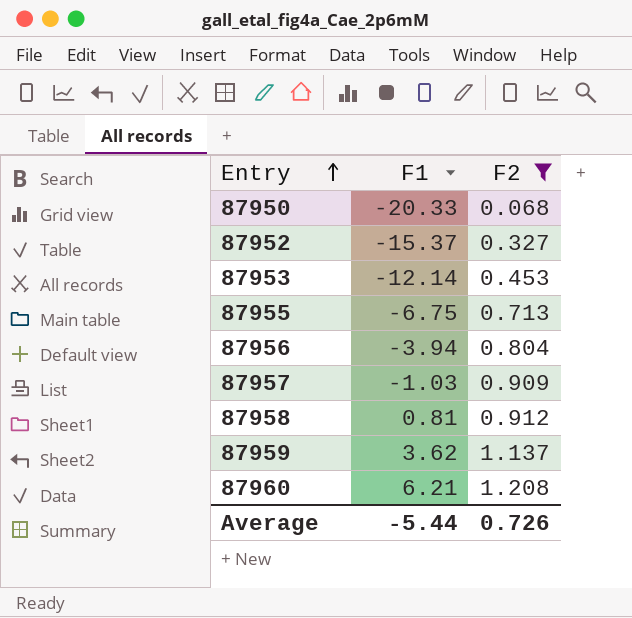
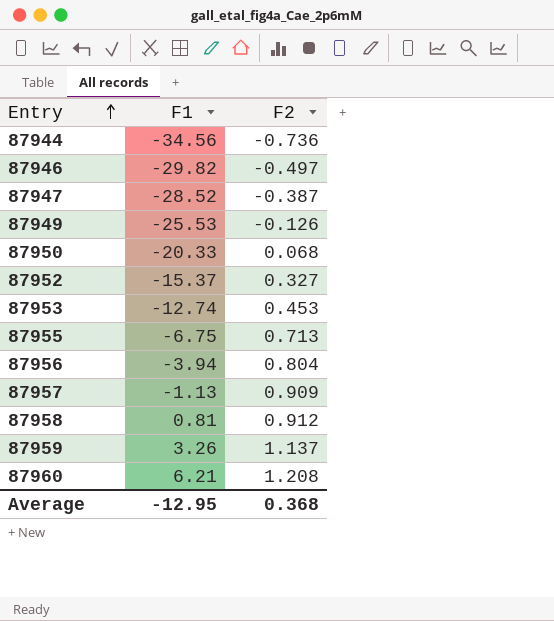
filter: F2 >= 0.068 -> none
87953 | F1: -12.14 -> -12.74
87957 | F1: -1.03 -> -1.13
87959 | F1: 3.62 -> 3.26
Average | F1: -5.44 -> -12.95
Average | F2: 0.726 -> 0.368

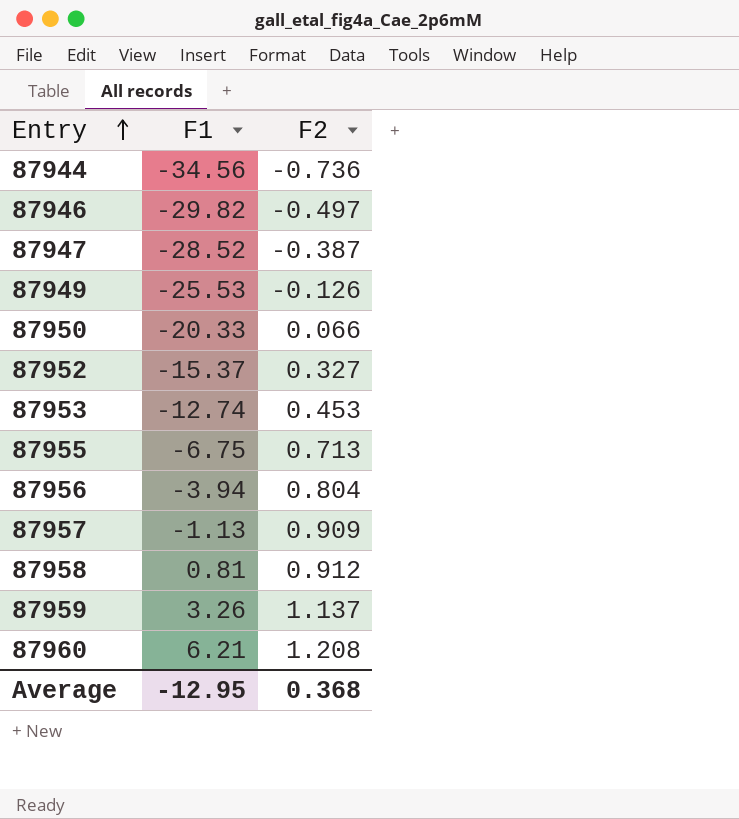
87950 | F2: 0.068 -> 0.066

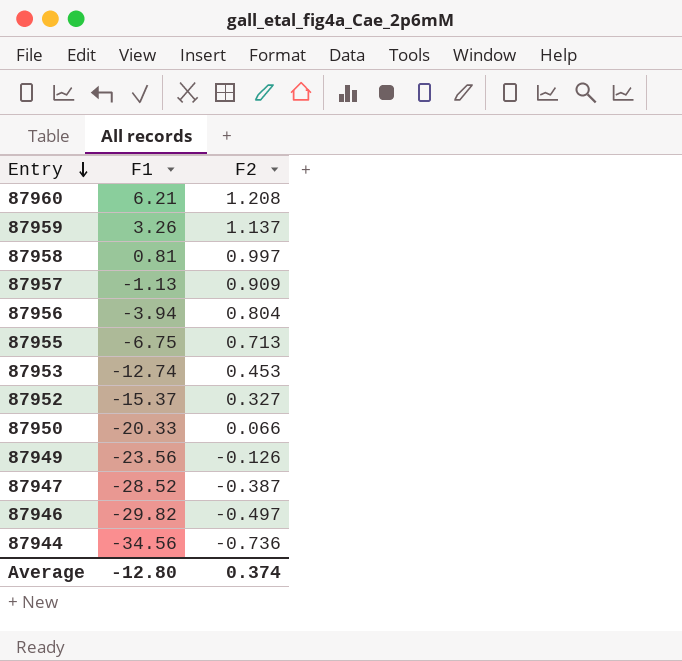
row order: Entry ascending -> Entry descending
87958 | F2: 0.912 -> 0.997
87949 | F1: -25.53 -> -23.56
Average | F1: -12.95 -> -12.80
Average | F2: 0.368 -> 0.374

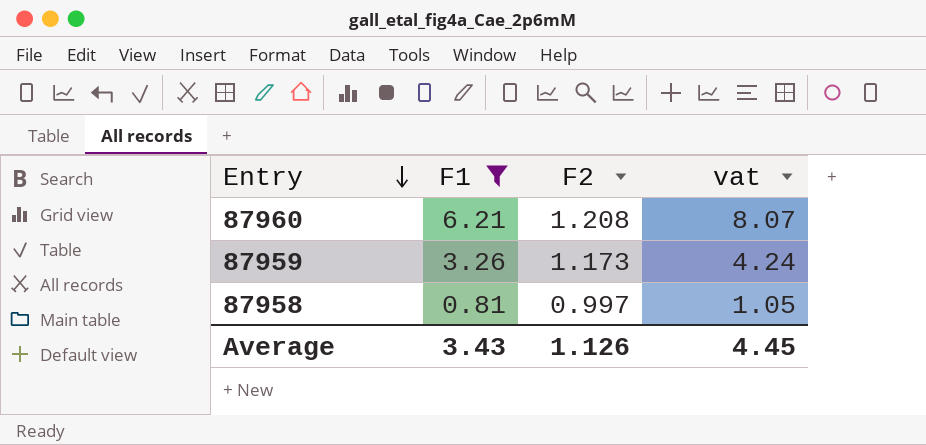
filter: none -> F1 >= 0.81
column vat | formula: none -> [F1] * 1.3
87959 | F2: 1.137 -> 1.173
Average | F1: -12.80 -> 3.43
Average | F2: 0.374 -> 1.126

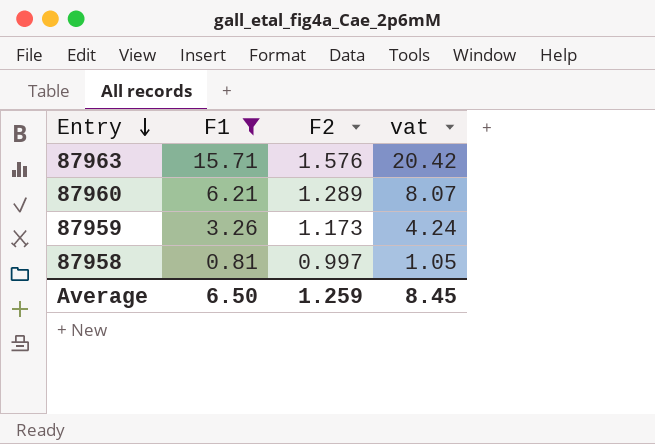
row 87963: none -> 15.71 | 1.576 | 20.42
87960 | F2: 1.208 -> 1.289
Average | F1: 3.43 -> 6.50
Average | F2: 1.126 -> 1.259
Average | vat: 4.45 -> 8.45

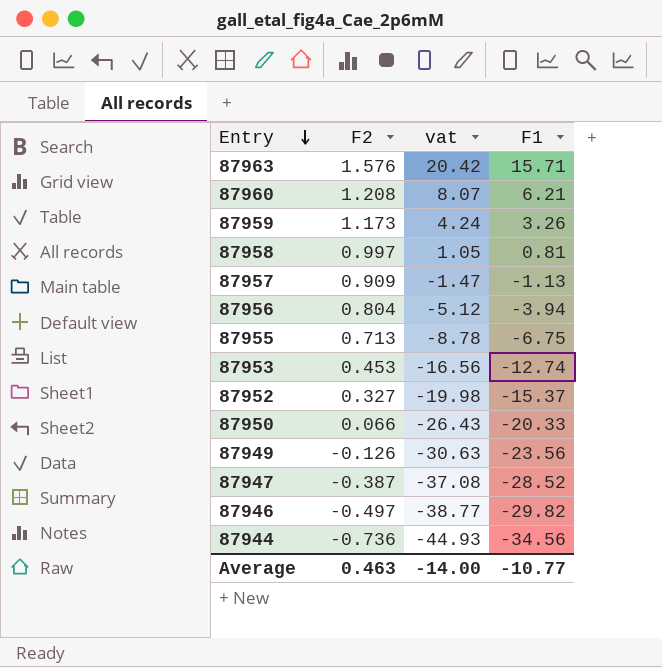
filter: F1 >= 0.81 -> none
column F1 | position: 2 -> 4
87960 | F2: 1.289 -> 1.208
Average | F2: 1.259 -> 0.463
Average | vat: 8.45 -> -14.00
Average | F1: 6.50 -> -10.77

